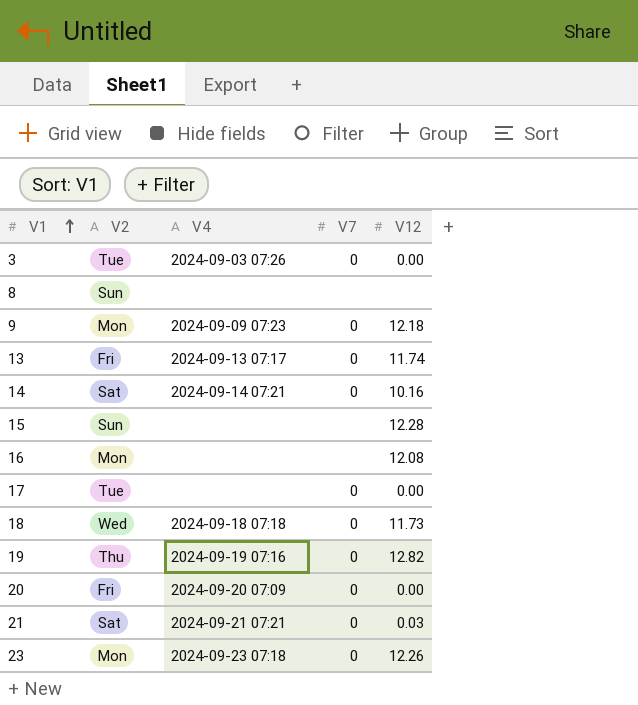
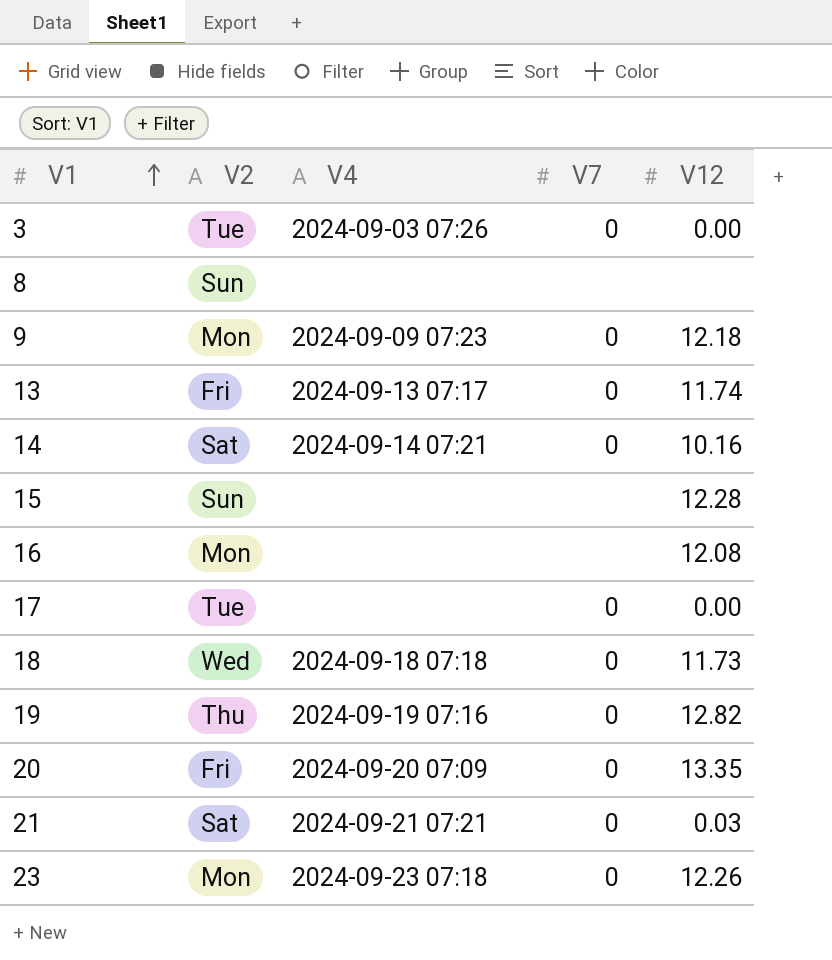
20 | V12: 0.00 -> 13.35

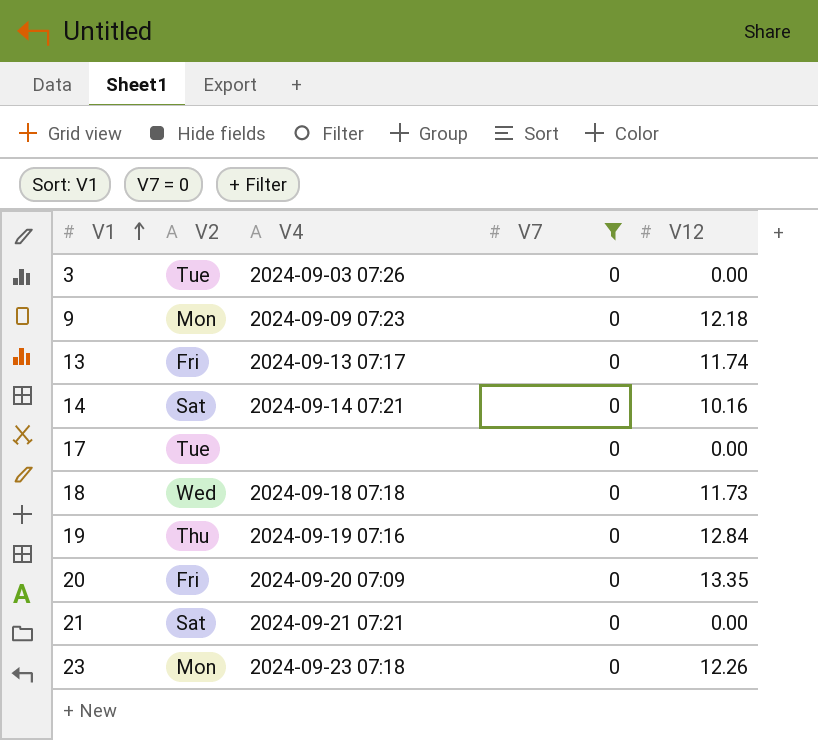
filter: none -> V7 = 0
19 | V12: 12.82 -> 12.84
21 | V12: 0.03 -> 0.00

